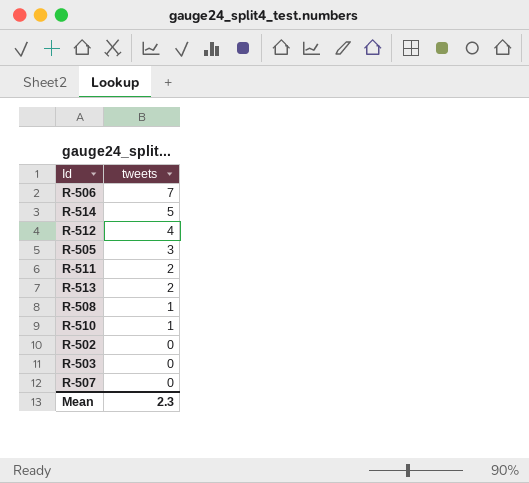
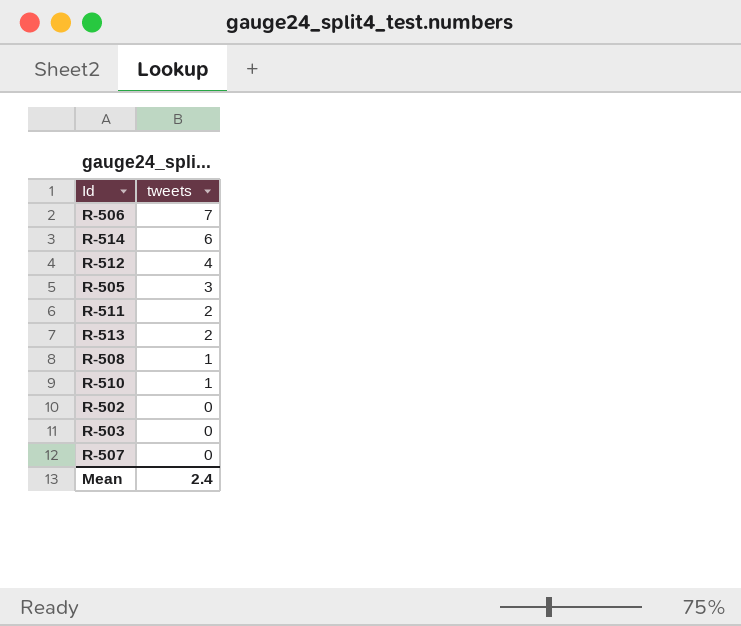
R-514 | tweets: 5 -> 6
Mean | tweets: 2.3 -> 2.4

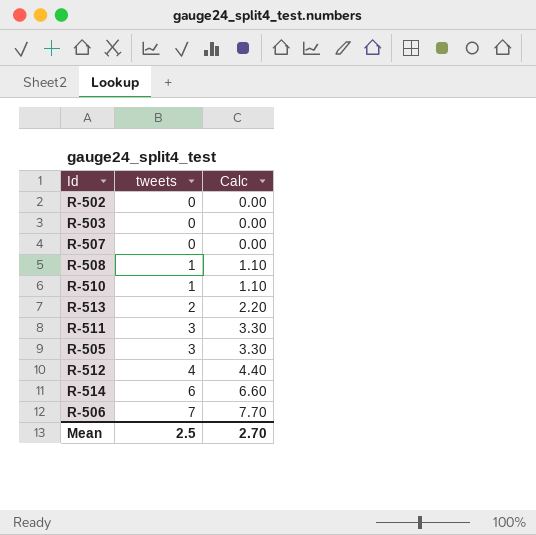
row order: tweets descending -> tweets ascending
column Calc | formula: none -> [tweets] * 1.1
R-511 | tweets: 2 -> 3
Mean | tweets: 2.4 -> 2.5

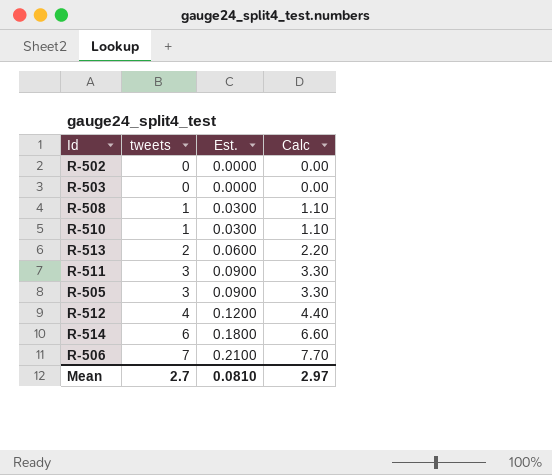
column Est. | formula: none -> [tweets] * 0.03
row R-507: 0 | 0.00 -> none
Mean | tweets: 2.5 -> 2.7
Mean | Calc: 2.70 -> 2.97

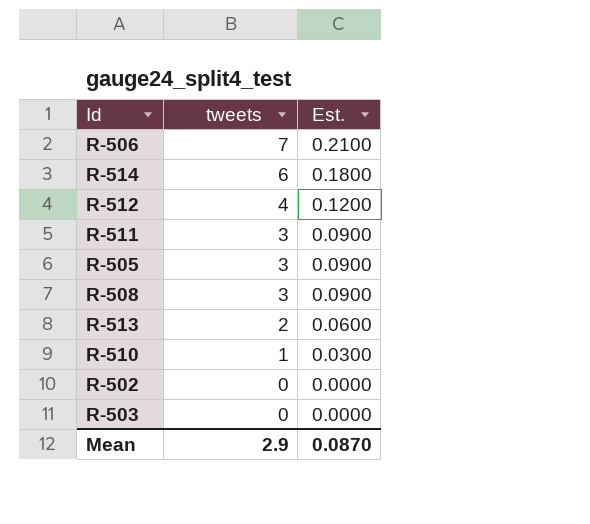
row order: tweets ascending -> tweets descending
column Calc | formula: [tweets] * 1.1 -> none
R-508 | tweets: 1 -> 3
R-508 | Est.: 0.0300 -> 0.0900
Mean | tweets: 2.7 -> 2.9
Mean | Est.: 0.0810 -> 0.0870

